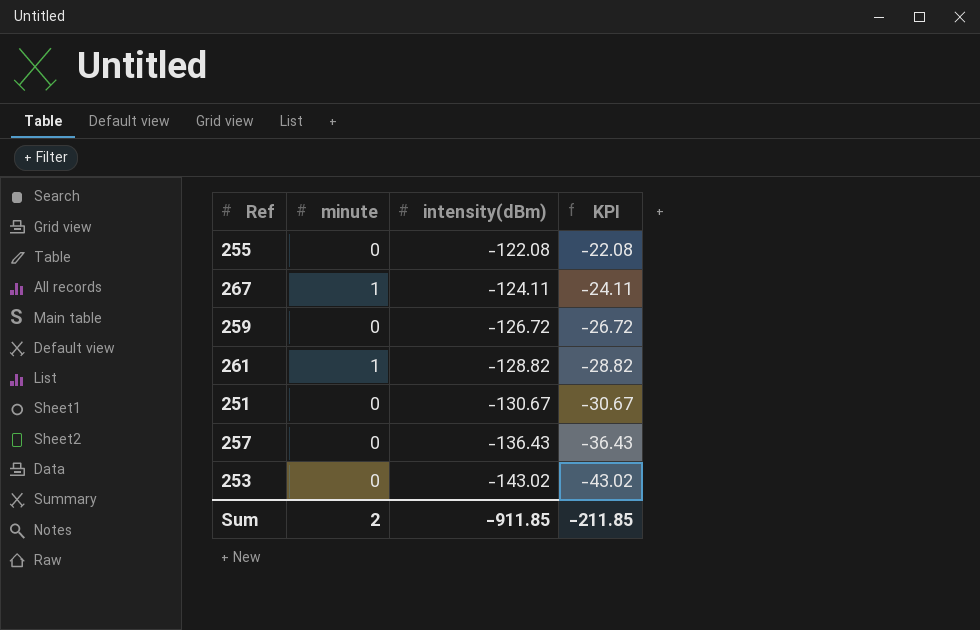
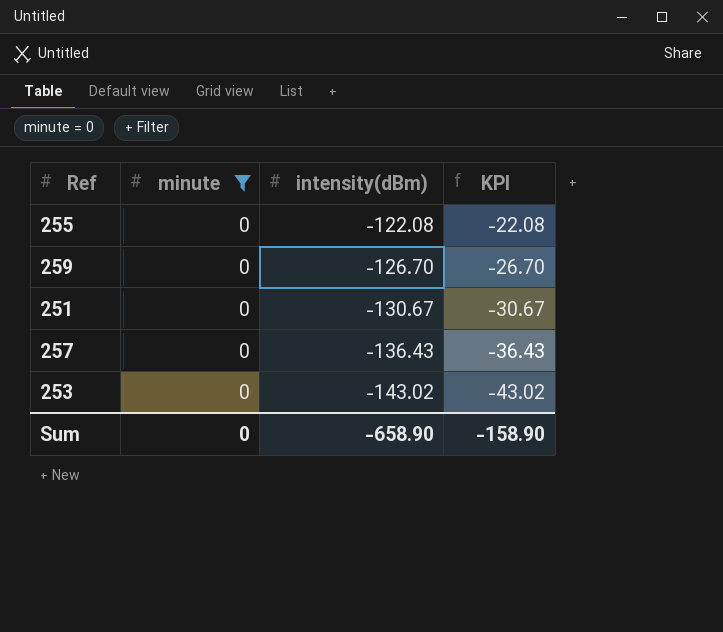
filter: none -> minute = 0
259 | intensity(dBm): -126.72 -> -126.70
259 | KPI: -26.72 -> -26.70
Sum | minute: 2 -> 0
Sum | intensity(dBm): -911.85 -> -658.90
Sum | KPI: -211.85 -> -158.90

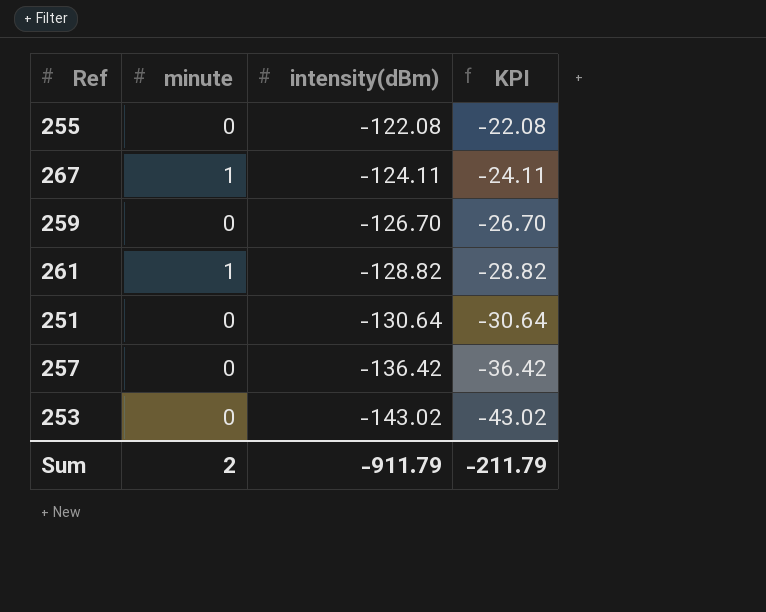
filter: minute = 0 -> none
251 | intensity(dBm): -130.67 -> -130.64
251 | KPI: -30.67 -> -30.64
257 | intensity(dBm): -136.43 -> -136.42
257 | KPI: -36.43 -> -36.42
Sum | minute: 0 -> 2
Sum | intensity(dBm): -658.90 -> -911.79
Sum | KPI: -158.90 -> -211.79

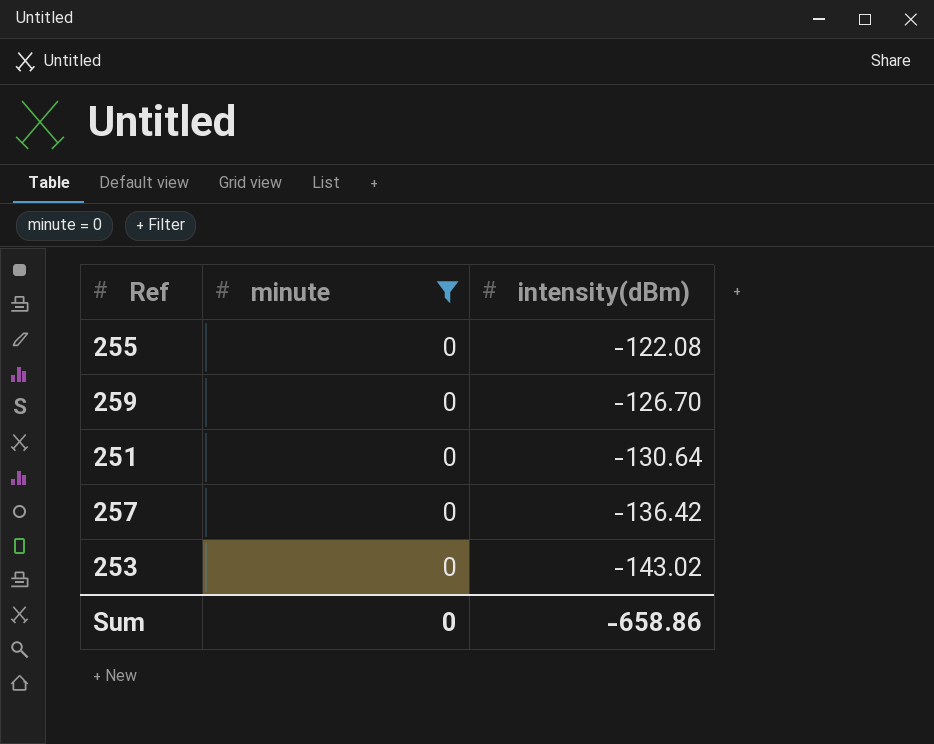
filter: none -> minute = 0
column KPI | formula: [intensity(dBm)] + 100 -> none
Sum | minute: 2 -> 0
Sum | intensity(dBm): -911.79 -> -658.86

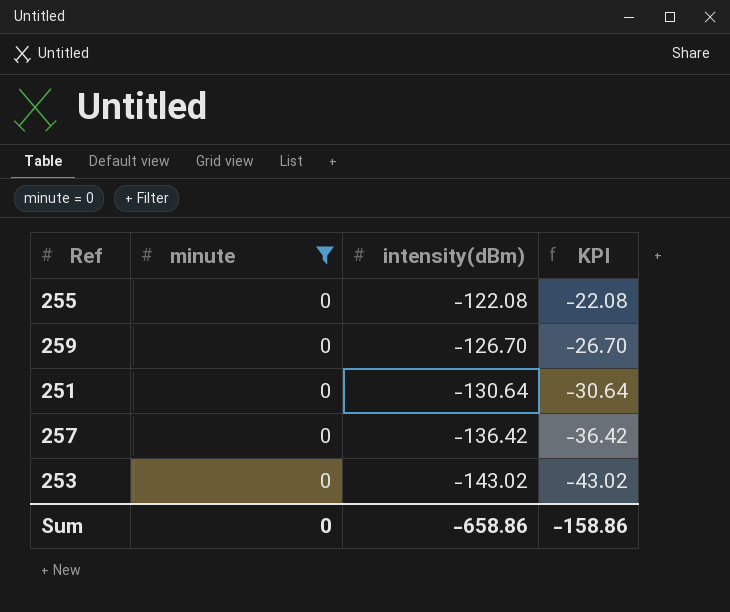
column KPI | formula: none -> [intensity(dBm)] + 100

